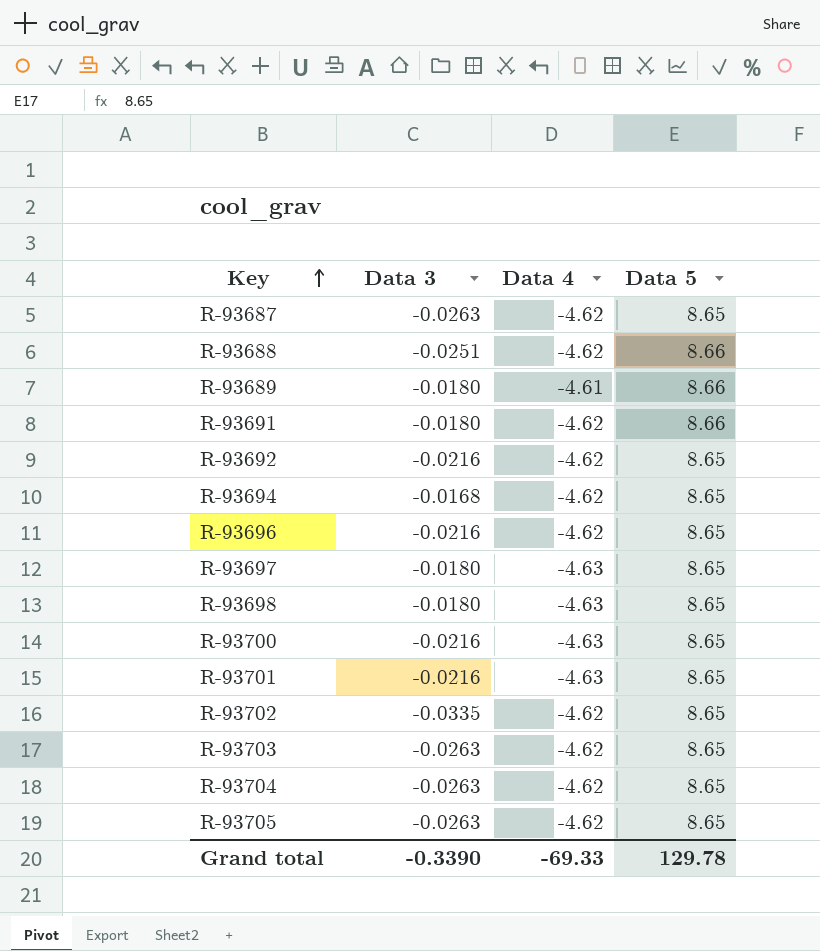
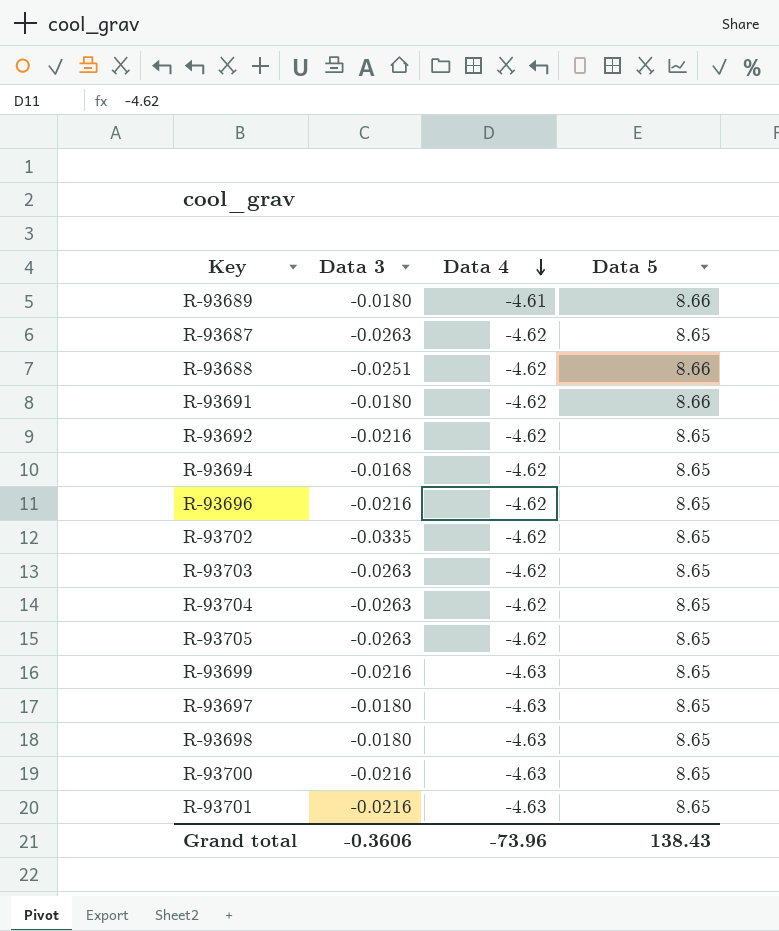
row order: Key ascending -> Data 4 descending
row R-93699: none -> -0.0216 | -4.63 | 8.65
Grand total | Data 3: -0.3390 -> -0.3606
Grand total | Data 4: -69.33 -> -73.96
Grand total | Data 5: 129.78 -> 138.43

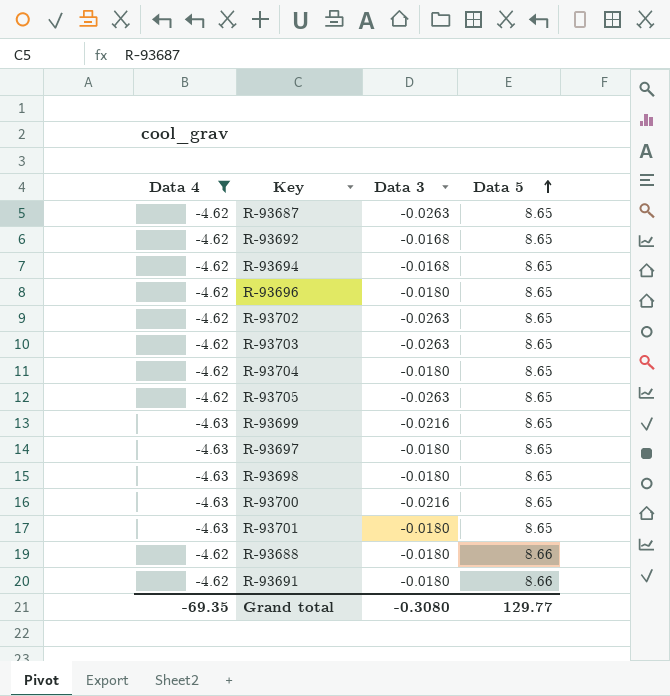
filter: none -> Data 4 != -4.61
row order: Data 4 descending -> Data 5 ascending
column Data 4 | position: 3 -> 1
R-93692 | Data 3: -0.0216 -> -0.0168
R-93696 | Data 3: -0.0216 -> -0.0180
R-93702 | Data 3: -0.0335 -> -0.0263
R-93704 | Data 3: -0.0263 -> -0.0180
R-93701 | Data 3: -0.0216 -> -0.0180
R-93688 | Data 3: -0.0251 -> -0.0180
Grand total | Data 4: -73.96 -> -69.35
Grand total | Data 3: -0.3606 -> -0.3080
Grand total | Data 5: 138.43 -> 129.77

